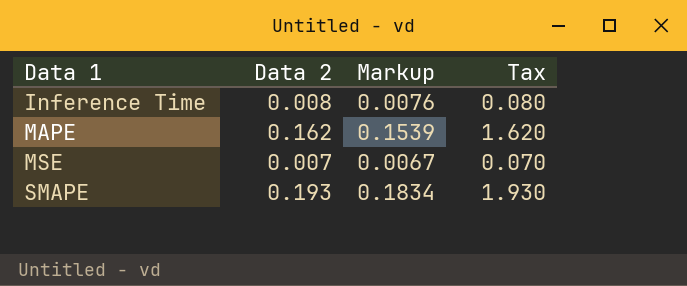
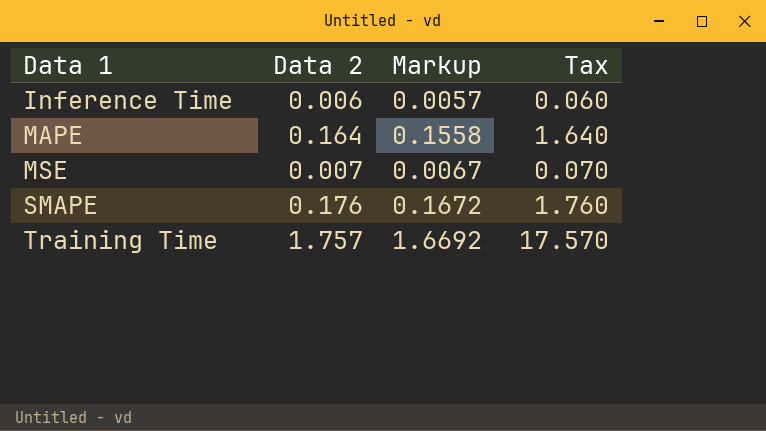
Inference Time | Data 2: 0.008 -> 0.006
Inference Time | Markup: 0.0076 -> 0.0057
Inference Time | Tax: 0.080 -> 0.060
MAPE | Data 2: 0.162 -> 0.164
MAPE | Markup: 0.1539 -> 0.1558
MAPE | Tax: 1.620 -> 1.640
SMAPE | Data 2: 0.193 -> 0.176
SMAPE | Markup: 0.1834 -> 0.1672
SMAPE | Tax: 1.930 -> 1.760
row Training Time: none -> 1.757 | 1.6692 | 17.570

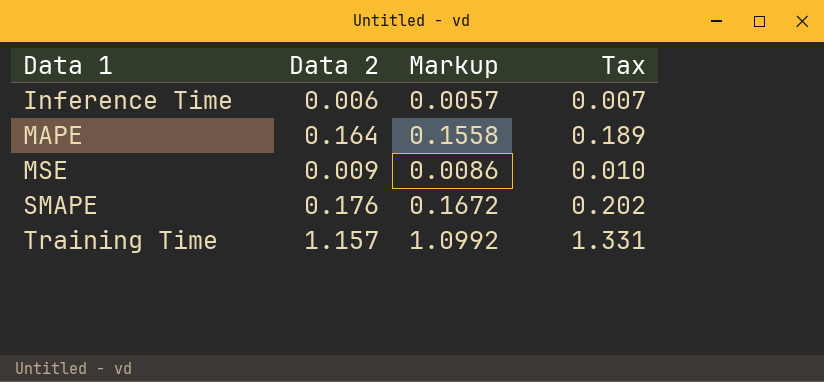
column Tax | formula: [Data 2] * 10 -> [Data 2] * 1.15
MSE | Data 2: 0.007 -> 0.009
MSE | Markup: 0.0067 -> 0.0086
Training Time | Data 2: 1.757 -> 1.157
Training Time | Markup: 1.6692 -> 1.0992

